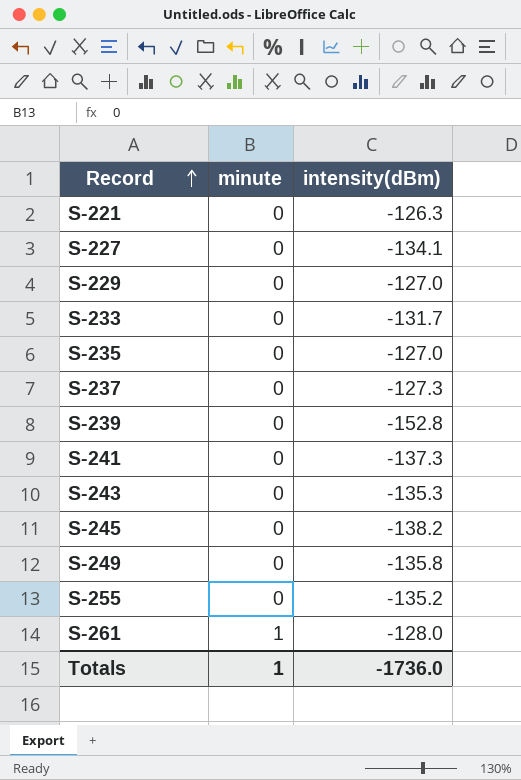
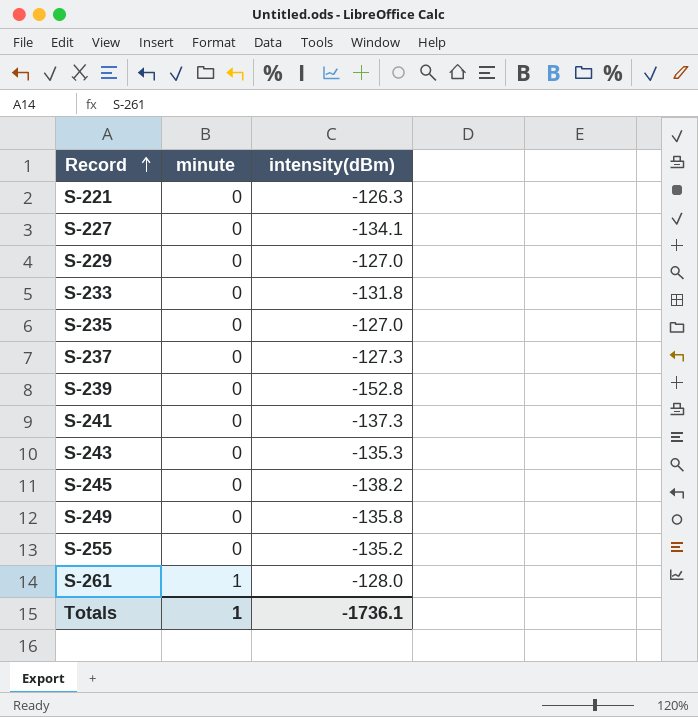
S-233 | intensity(dBm): -131.7 -> -131.8
Totals | intensity(dBm): -1736.0 -> -1736.1

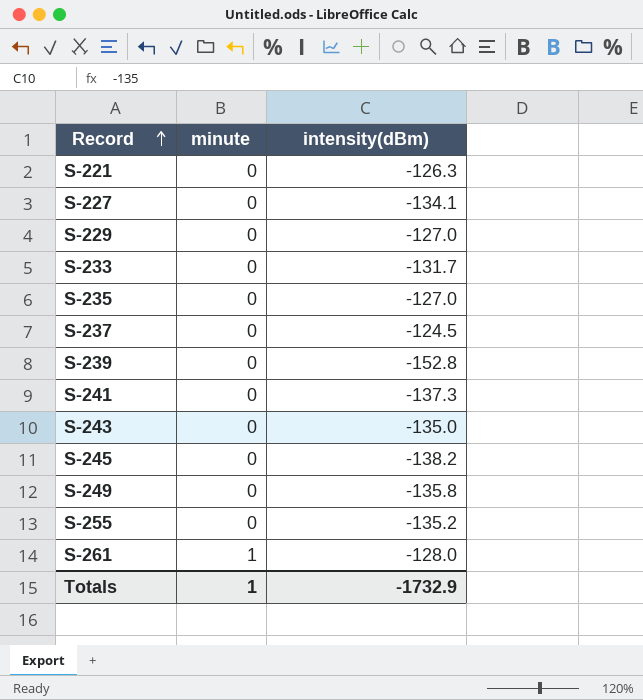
S-233 | intensity(dBm): -131.8 -> -131.7
S-237 | intensity(dBm): -127.3 -> -124.5
S-243 | intensity(dBm): -135.3 -> -135.0
Totals | intensity(dBm): -1736.1 -> -1732.9

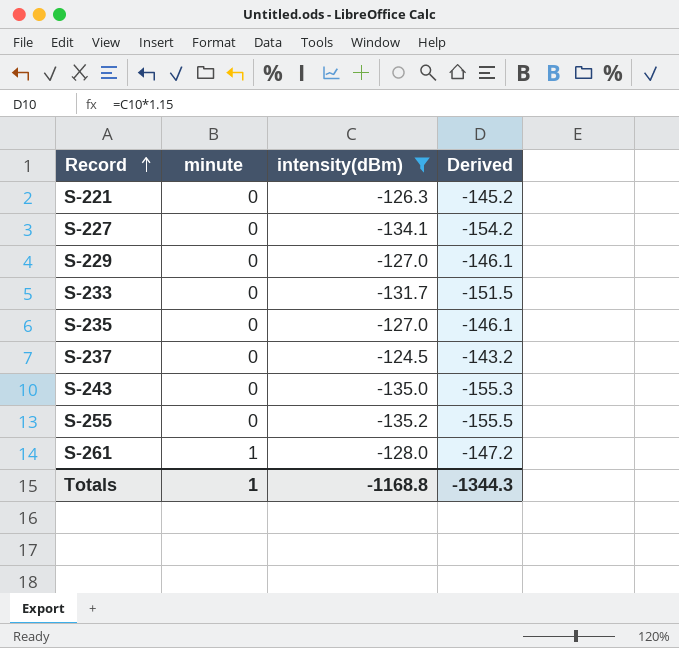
filter: none -> intensity(dBm) >= -135.2
column Derived | formula: none -> [intensity(dBm)] * 1.15
Totals | intensity(dBm): -1732.9 -> -1168.8

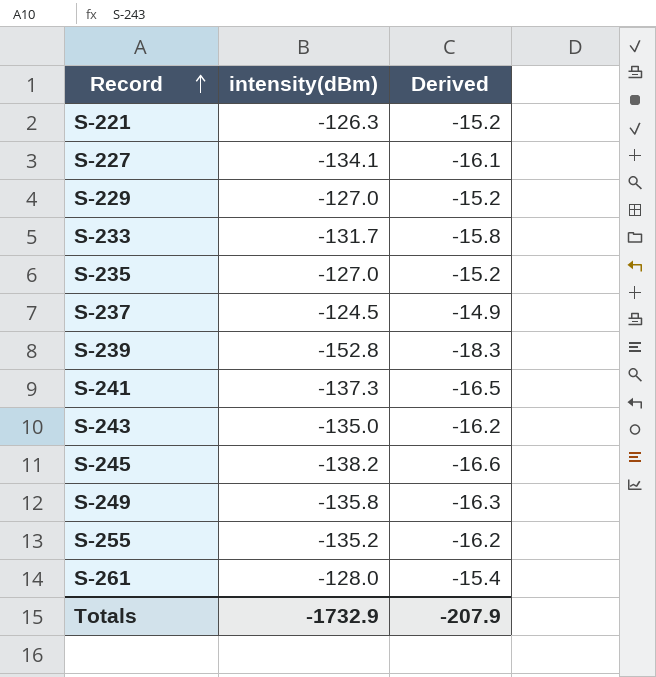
filter: intensity(dBm) >= -135.2 -> none
column minute | position: 2 -> none
column Derived | formula: [intensity(dBm)] * 1.15 -> [intensity(dBm)] * 0.12
Totals | intensity(dBm): -1168.8 -> -1732.9
Totals | Derived: -1344.3 -> -207.9

